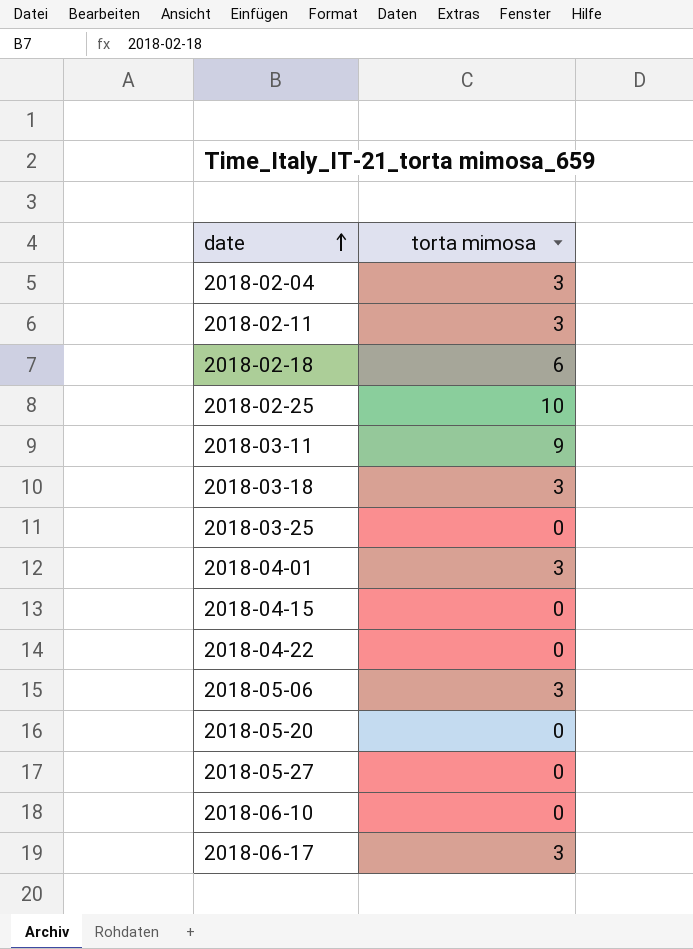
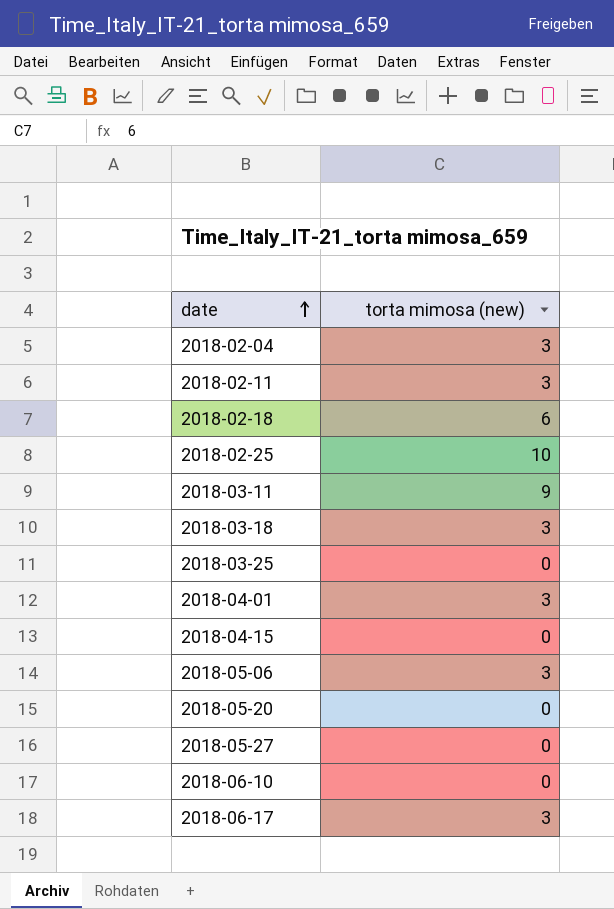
column name: torta mimosa -> torta mimosa (new)
row 2018-04-22: 0 -> none

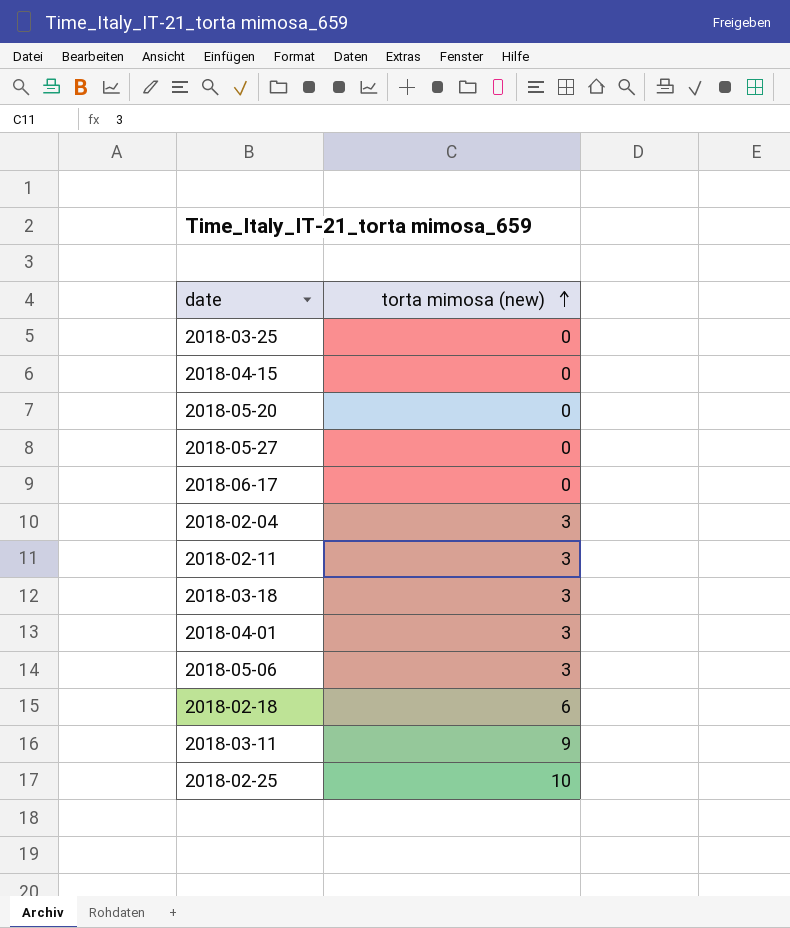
row order: date ascending -> torta mimosa (new) ascending
row 2018-06-10: 0 -> none
2018-06-17 | torta mimosa (new): 3 -> 0

